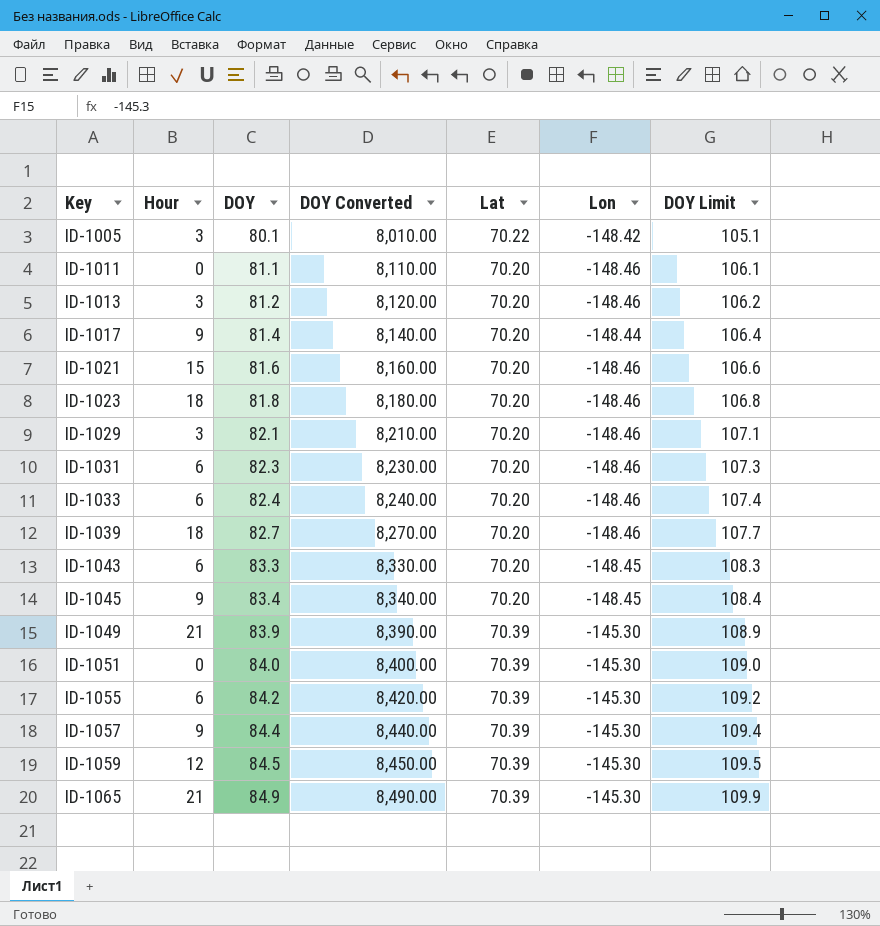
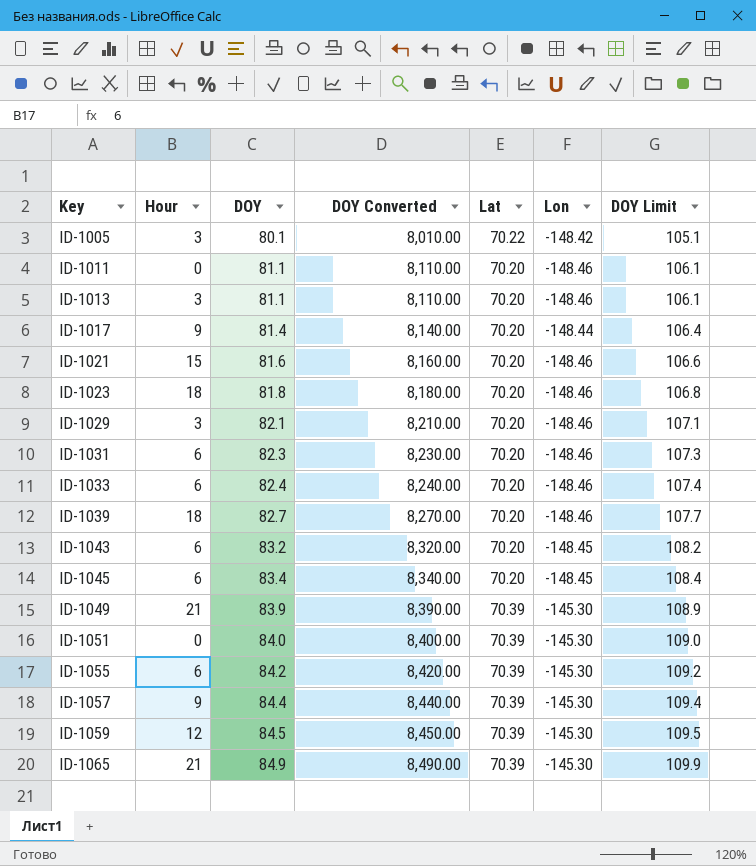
ID-1013 | DOY: 81.2 -> 81.1
ID-1013 | DOY Converted: 8,120.00 -> 8,110.00
ID-1013 | DOY Limit: 106.2 -> 106.1
ID-1043 | DOY: 83.3 -> 83.2
ID-1043 | DOY Converted: 8,330.00 -> 8,320.00
ID-1043 | DOY Limit: 108.3 -> 108.2
ID-1045 | Hour: 9 -> 6

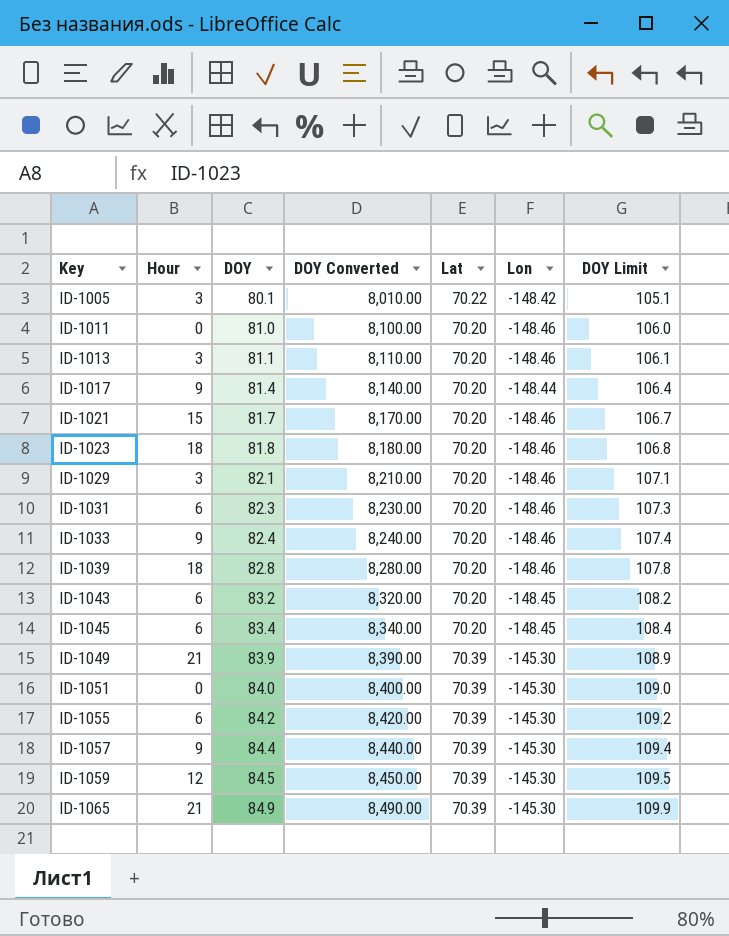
ID-1011 | DOY: 81.1 -> 81.0
ID-1011 | DOY Converted: 8,110.00 -> 8,100.00
ID-1011 | DOY Limit: 106.1 -> 106.0
ID-1021 | DOY: 81.6 -> 81.7
ID-1021 | DOY Converted: 8,160.00 -> 8,170.00
ID-1021 | DOY Limit: 106.6 -> 106.7
ID-1033 | Hour: 6 -> 9
ID-1039 | DOY: 82.7 -> 82.8
ID-1039 | DOY Converted: 8,270.00 -> 8,280.00
ID-1039 | DOY Limit: 107.7 -> 107.8

